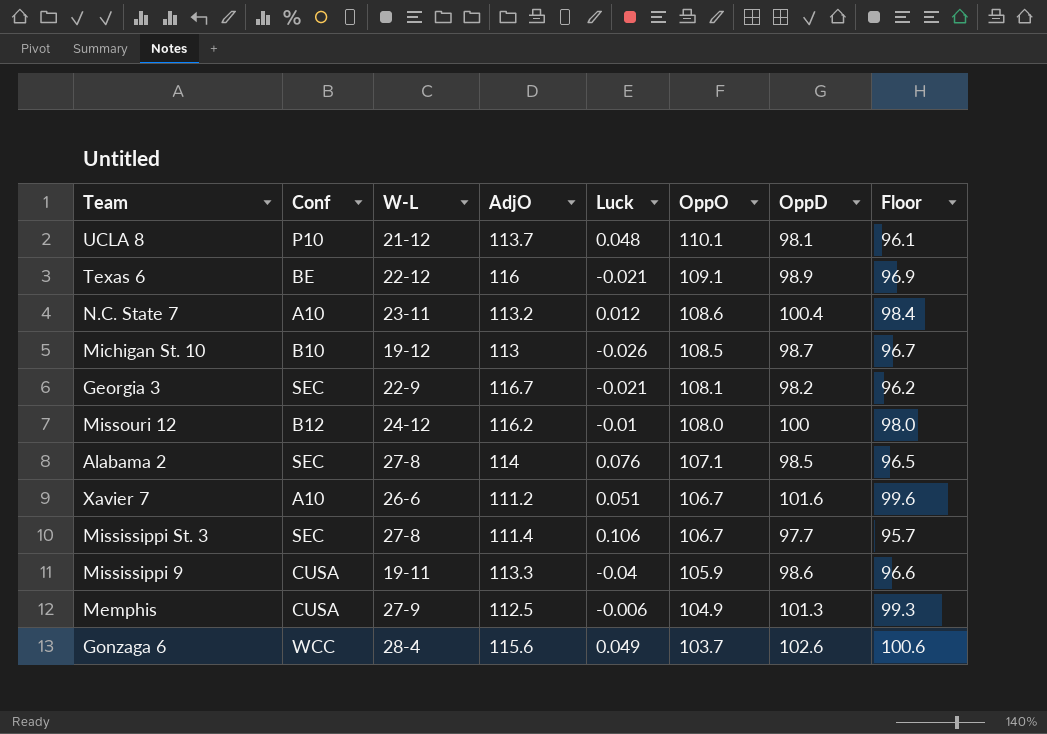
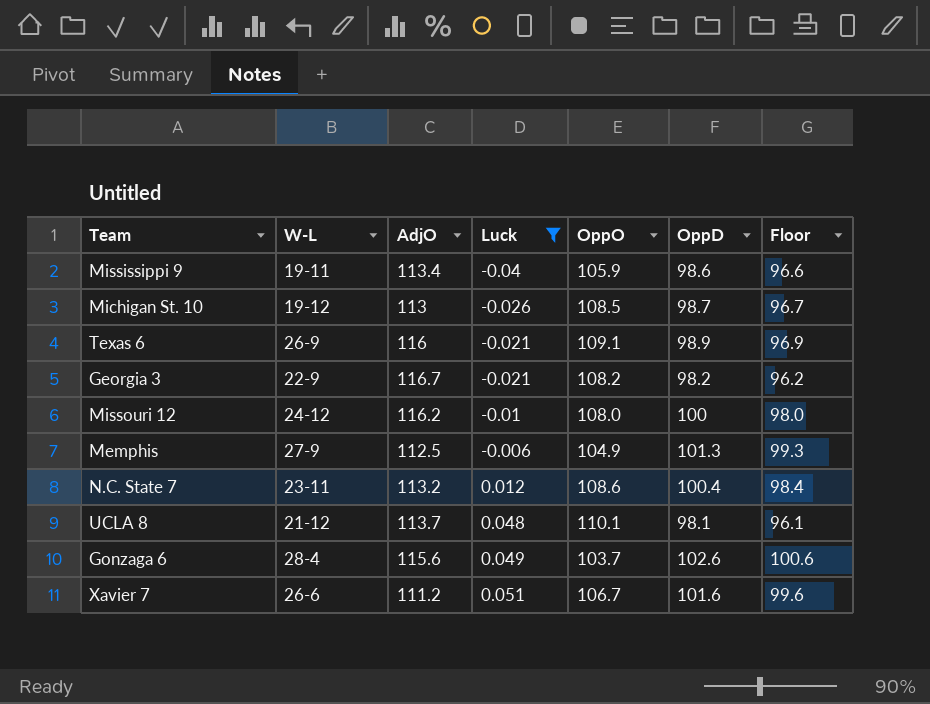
filter: none -> Luck <= 0.051
row order: OppO descending -> Luck ascending
column Conf | position: 2 -> none
Mississippi 9 | AdjO: 113.3 -> 113.4
Texas 6 | W-L: 22-12 -> 26-9
Georgia 3 | OppO: 108.1 -> 108.2

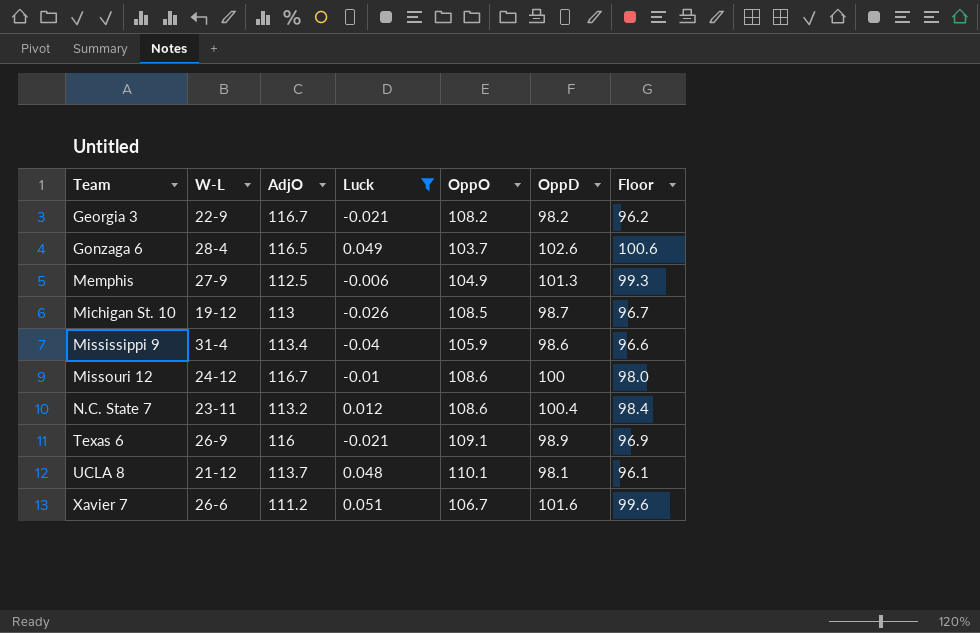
row order: Luck ascending -> Team ascending
Gonzaga 6 | AdjO: 115.6 -> 116.5
Mississippi 9 | W-L: 19-11 -> 31-4
Missouri 12 | AdjO: 116.2 -> 116.7
Missouri 12 | OppO: 108.0 -> 108.6

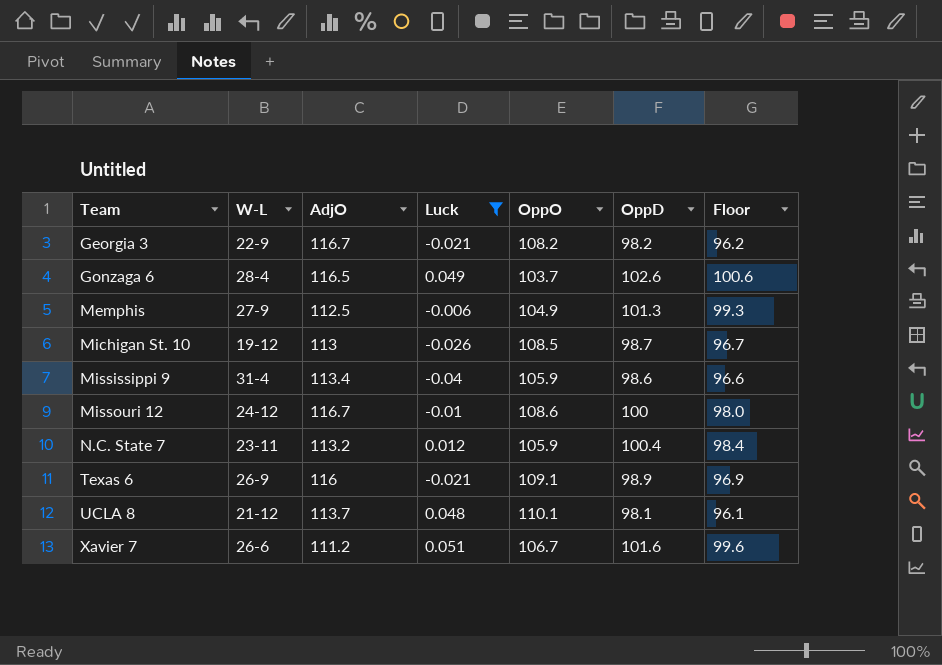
N.C. State 7 | OppO: 108.6 -> 105.9

